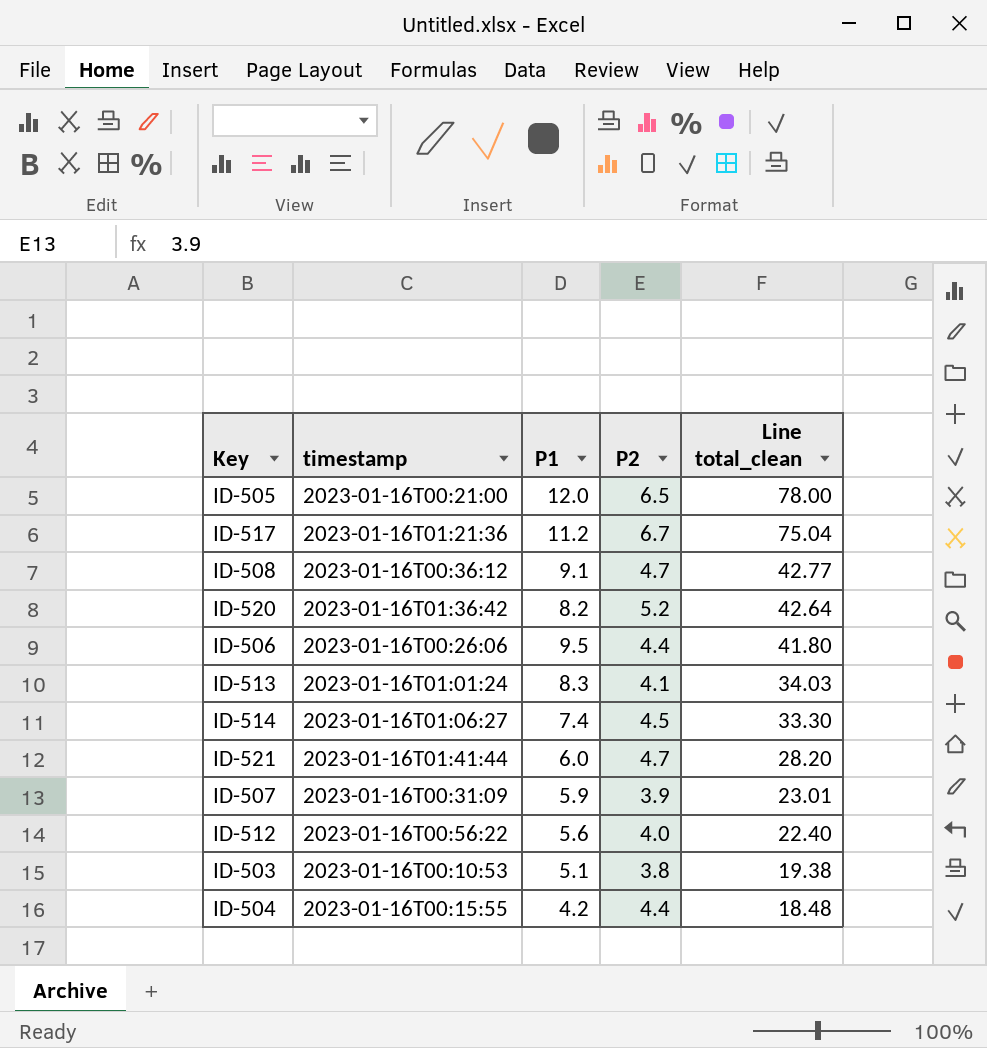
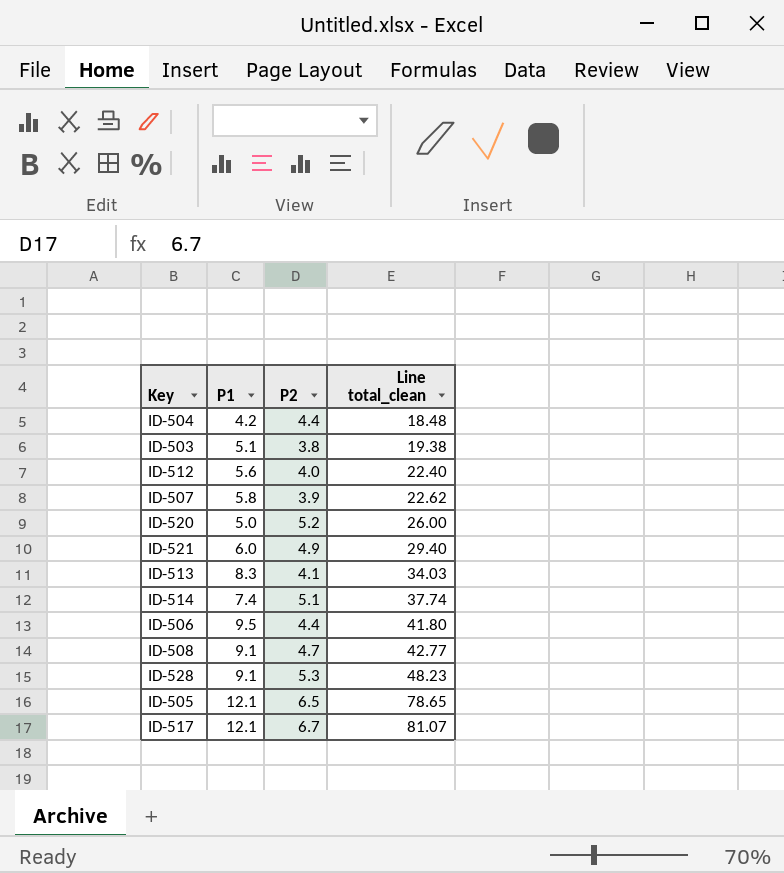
row order: Line total_clean descending -> Line total_clean ascending
column timestamp | position: 2 -> none
ID-507 | P1: 5.9 -> 5.8
ID-507 | Line total_clean: 23.01 -> 22.62
ID-520 | P1: 8.2 -> 5.0
ID-520 | Line total_clean: 42.64 -> 26.00
ID-521 | P2: 4.7 -> 4.9
ID-521 | Line total_clean: 28.20 -> 29.40
ID-514 | P2: 4.5 -> 5.1
ID-514 | Line total_clean: 33.30 -> 37.74
row ID-528: none -> 9.1 | 5.3 | 48.23
ID-505 | P1: 12.0 -> 12.1
ID-505 | Line total_clean: 78.00 -> 78.65
ID-517 | P1: 11.2 -> 12.1
ID-517 | Line total_clean: 75.04 -> 81.07

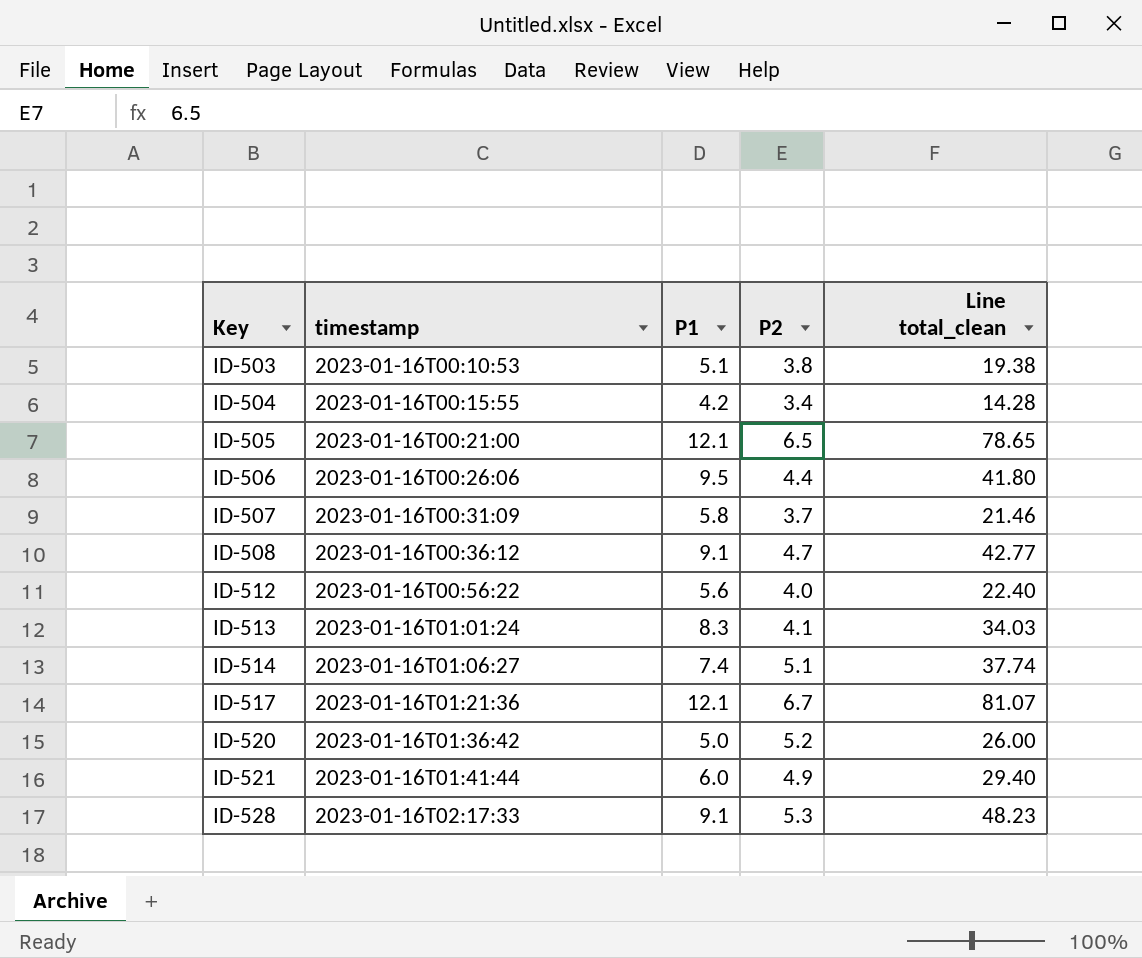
row order: Line total_clean ascending -> Key ascending
column timestamp | position: none -> 2
ID-504 | P2: 4.4 -> 3.4
ID-504 | Line total_clean: 18.48 -> 14.28
ID-507 | P2: 3.9 -> 3.7
ID-507 | Line total_clean: 22.62 -> 21.46

